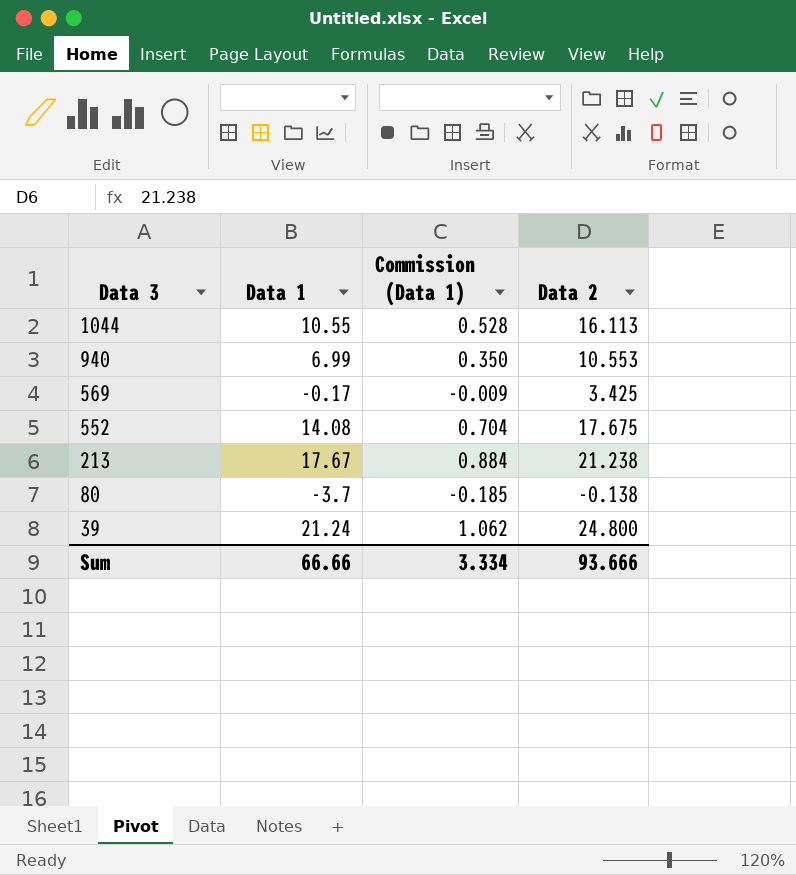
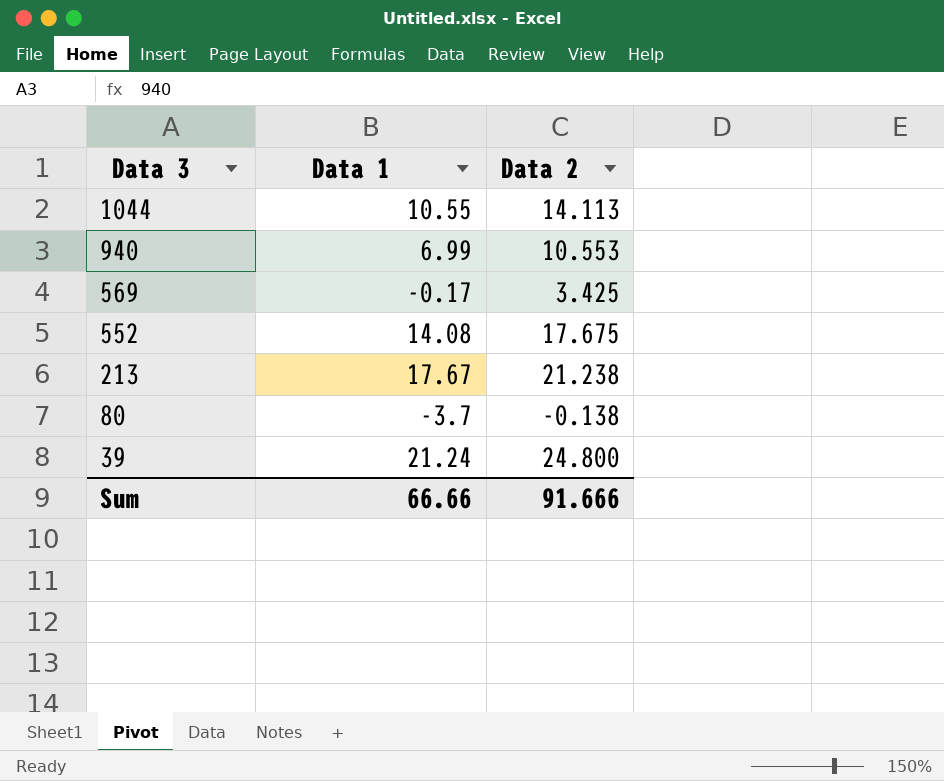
column Commission (Data 1) | formula: [Data 1] * 0.05 -> none
1044 | Data 2: 16.113 -> 14.113
Sum | Data 2: 93.666 -> 91.666

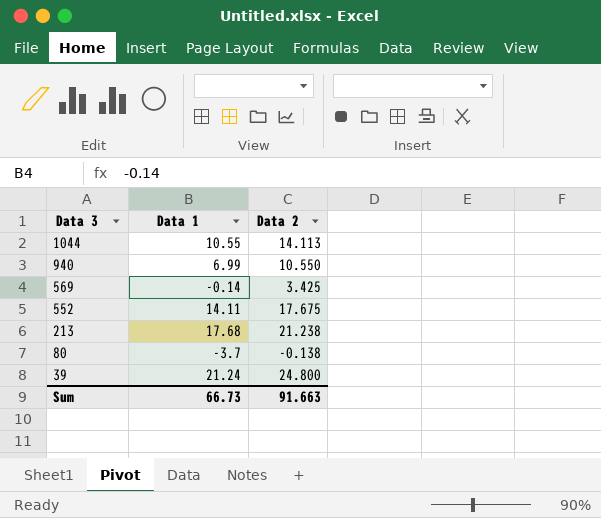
940 | Data 2: 10.553 -> 10.550
569 | Data 1: -0.17 -> -0.14
552 | Data 1: 14.08 -> 14.11
213 | Data 1: 17.67 -> 17.68
Sum | Data 1: 66.66 -> 66.73
Sum | Data 2: 91.666 -> 91.663

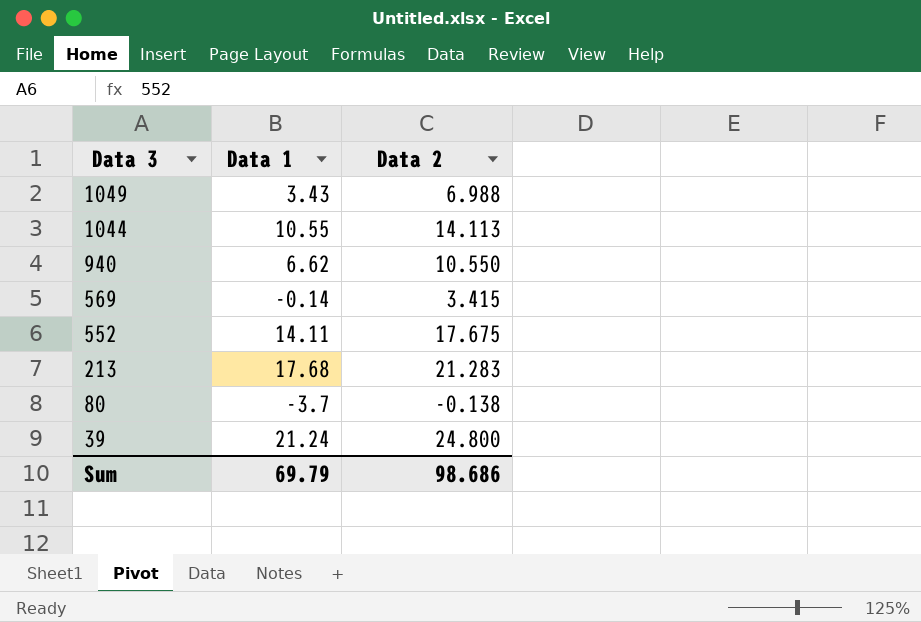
row 1049: none -> 3.43 | 6.988
940 | Data 1: 6.99 -> 6.62
569 | Data 2: 3.425 -> 3.415
213 | Data 2: 21.238 -> 21.283
Sum | Data 1: 66.73 -> 69.79
Sum | Data 2: 91.663 -> 98.686

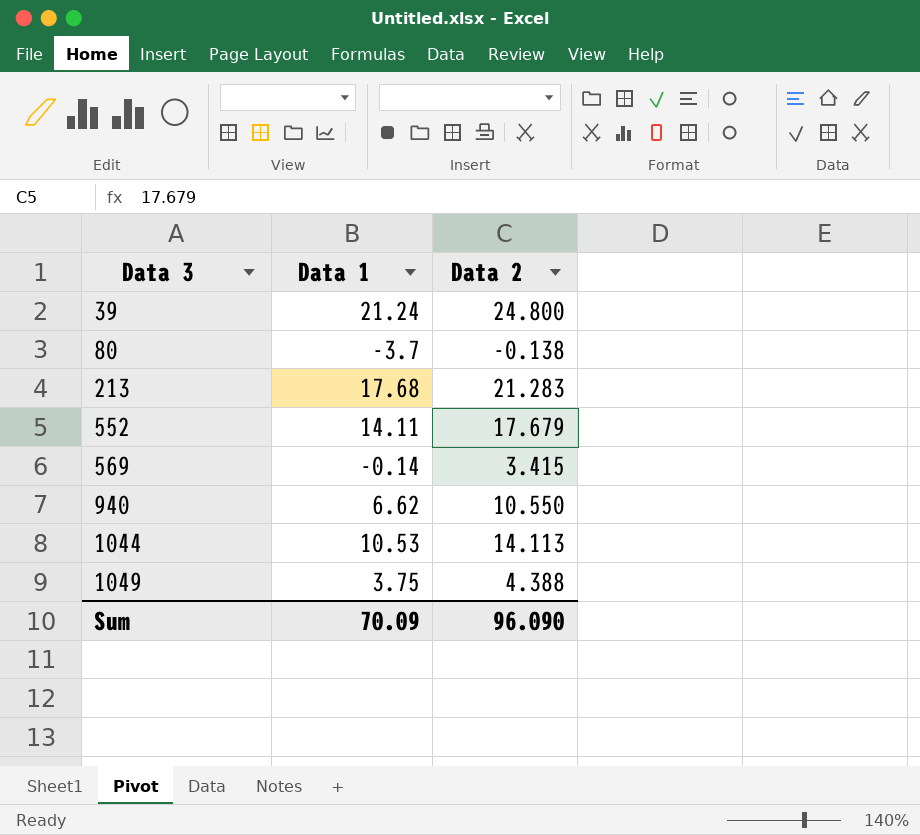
row order: Data 3 descending -> Data 3 ascending
552 | Data 2: 17.675 -> 17.679
1044 | Data 1: 10.55 -> 10.53
1049 | Data 1: 3.43 -> 3.75
1049 | Data 2: 6.988 -> 4.388
Sum | Data 1: 69.79 -> 70.09
Sum | Data 2: 98.686 -> 96.090

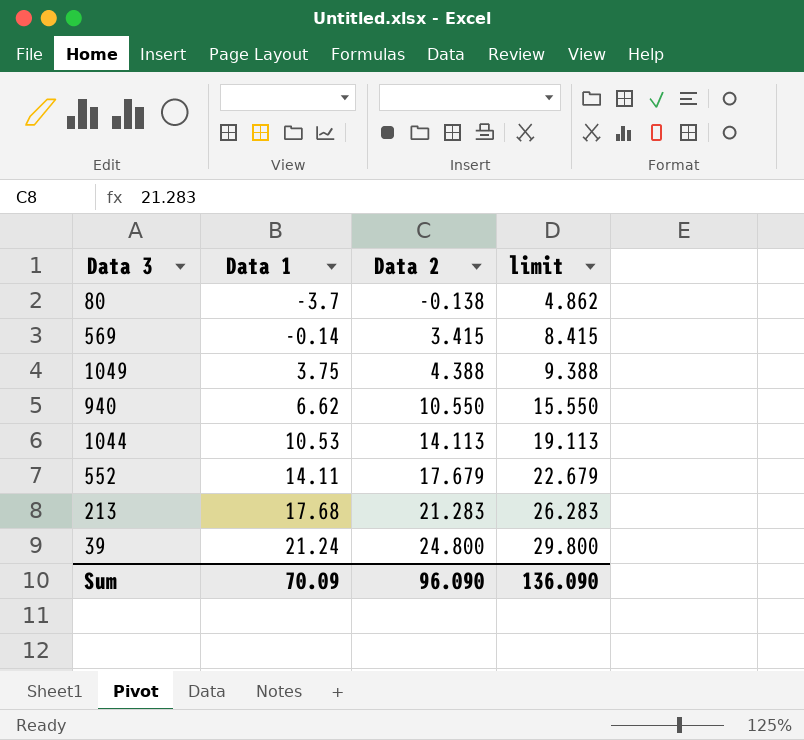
row order: Data 3 ascending -> Data 1 ascending
column limit | formula: none -> [Data 2] + 5

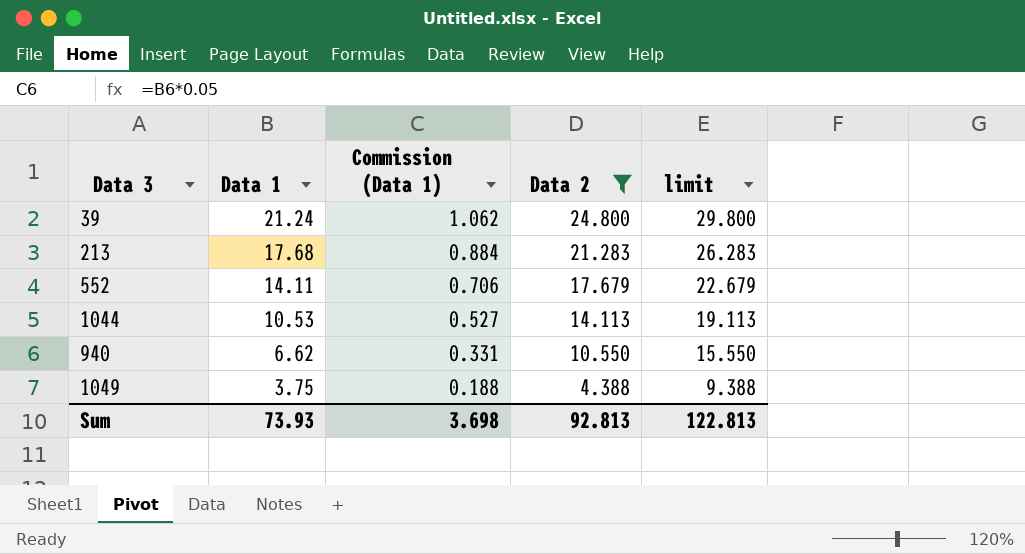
filter: none -> Data 2 >= 4.388
row order: Data 1 ascending -> Data 1 descending
column Commission (Data 1) | formula: none -> [Data 1] * 0.05
Sum | Data 1: 70.09 -> 73.93
Sum | Data 2: 96.090 -> 92.813
Sum | limit: 136.090 -> 122.813

